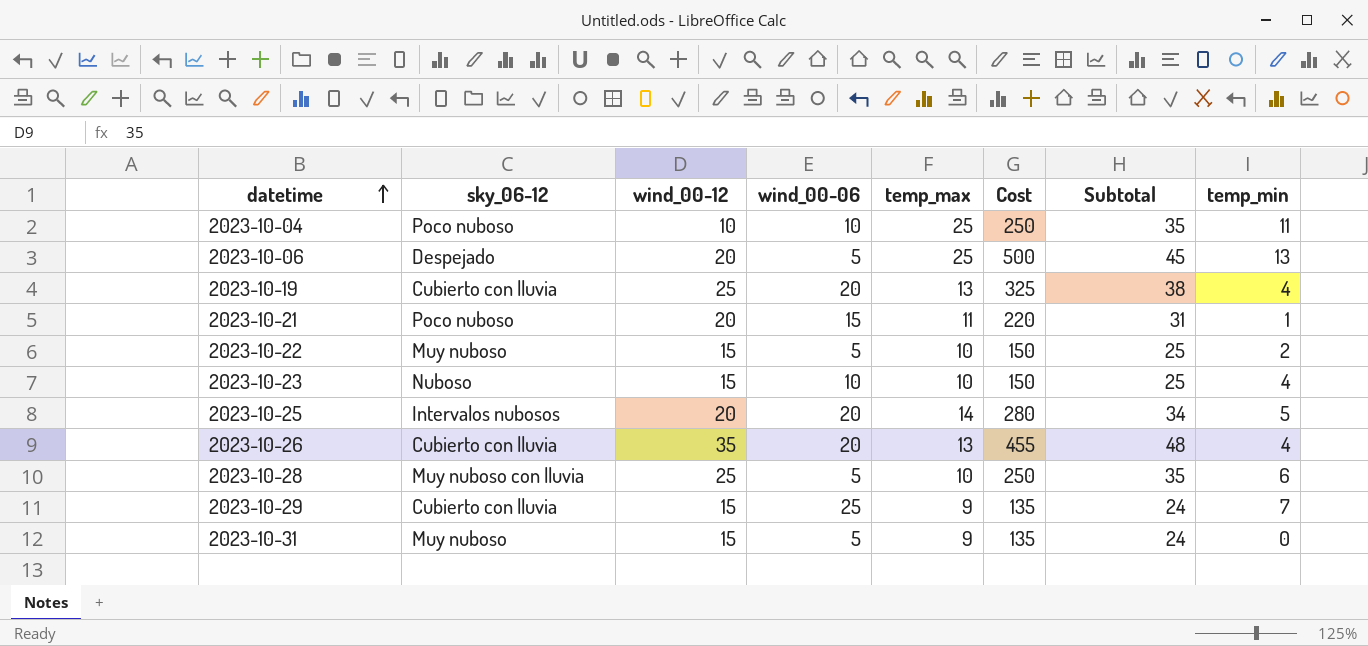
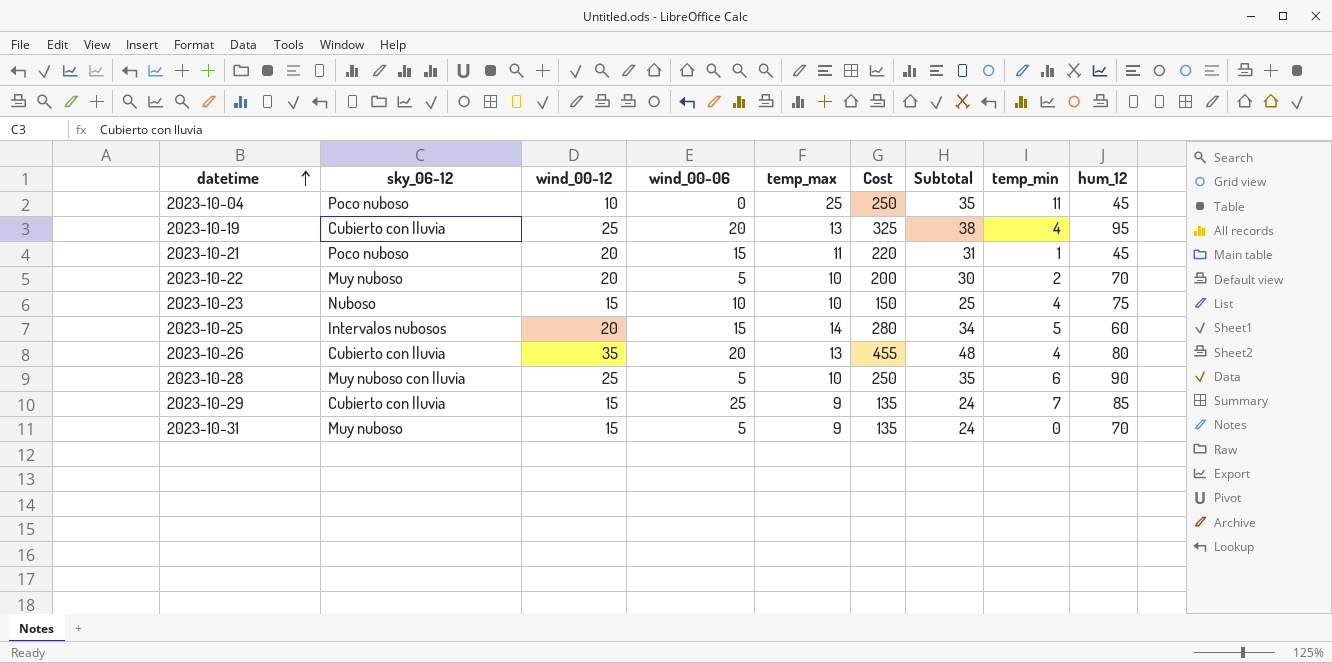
column hum_12 | position: none -> 9
row 2023-10-06: Despejado | 20 | 5 | 25 | 500 | 45 | 13 -> none
2023-10-04 | wind_00-06: 10 -> 0
2023-10-22 | wind_00-12: 15 -> 20
2023-10-22 | Cost: 150 -> 200
2023-10-22 | Subtotal: 25 -> 30
2023-10-25 | wind_00-06: 20 -> 15

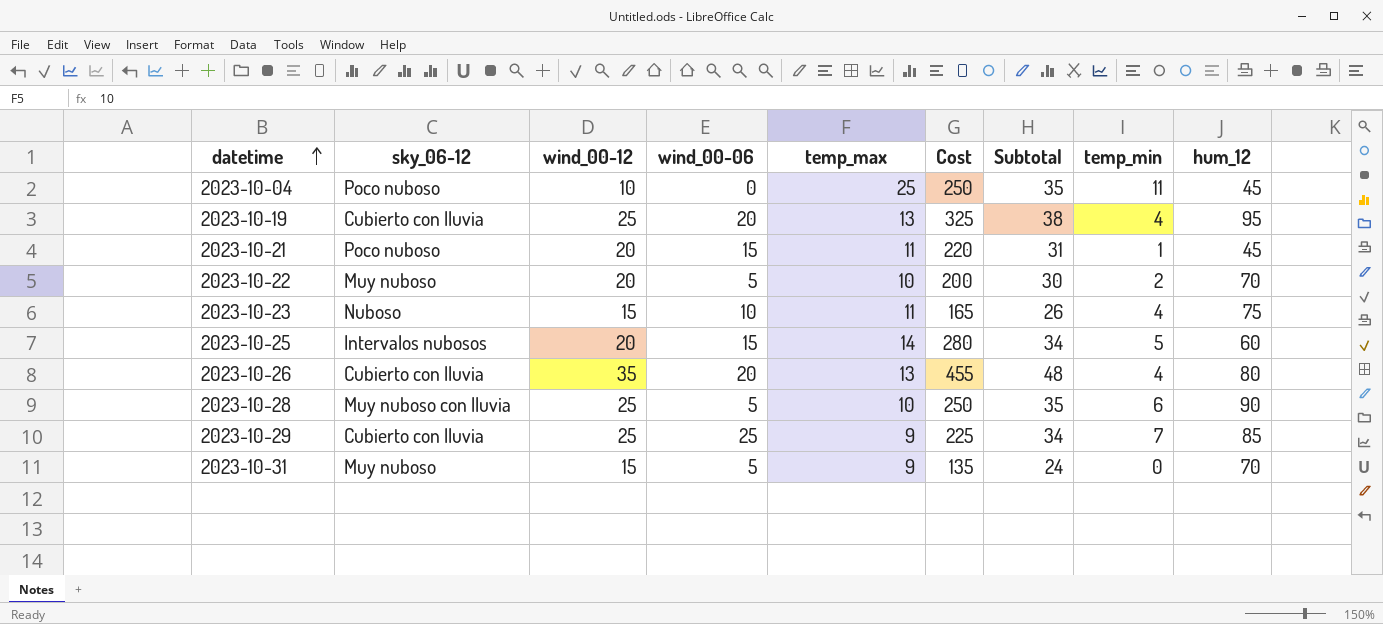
2023-10-23 | temp_max: 10 -> 11
2023-10-23 | Cost: 150 -> 165
2023-10-23 | Subtotal: 25 -> 26
2023-10-29 | wind_00-12: 15 -> 25
2023-10-29 | Cost: 135 -> 225
2023-10-29 | Subtotal: 24 -> 34

